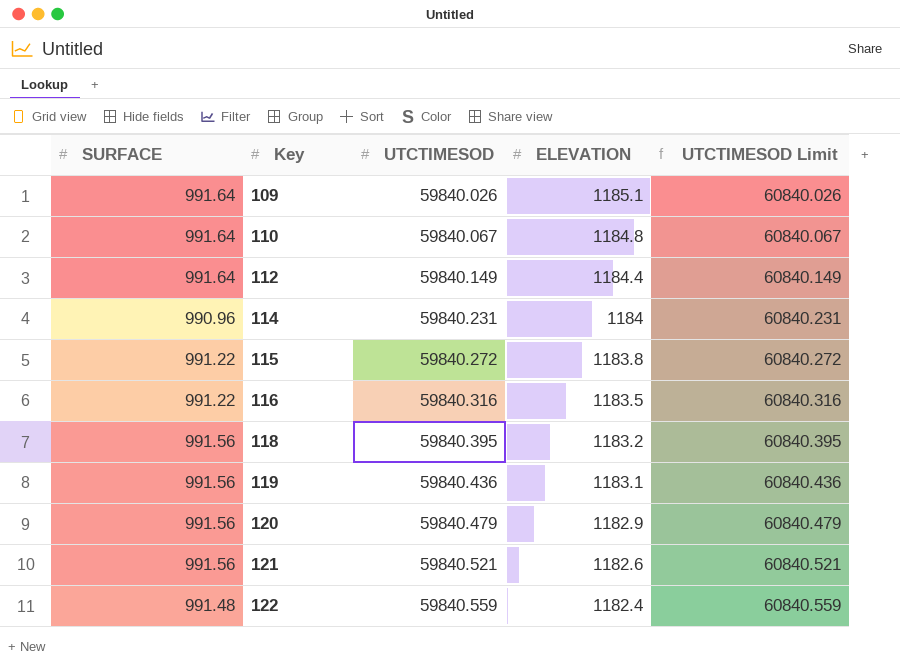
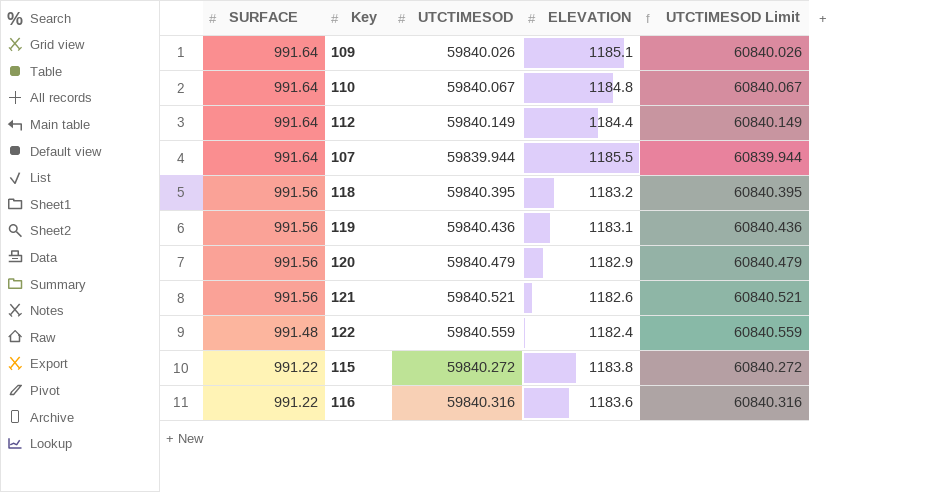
row order: Key ascending -> SURFACE descending
row 114: 990.96 | 59840.231 | 1184 | 60840.231 -> none
row 107: none -> 991.64 | 59839.944 | 1185.5 | 60839.944
116 | ELEVATION: 1183.5 -> 1183.6

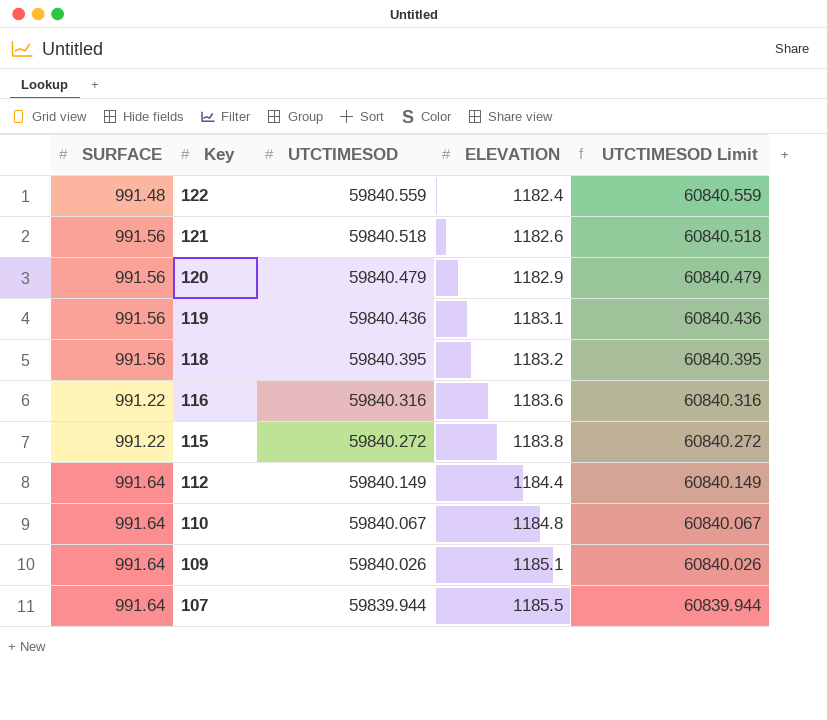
row order: SURFACE descending -> Key descending
121 | UTCTIMESOD: 59840.521 -> 59840.518
121 | UTCTIMESOD Limit: 60840.521 -> 60840.518

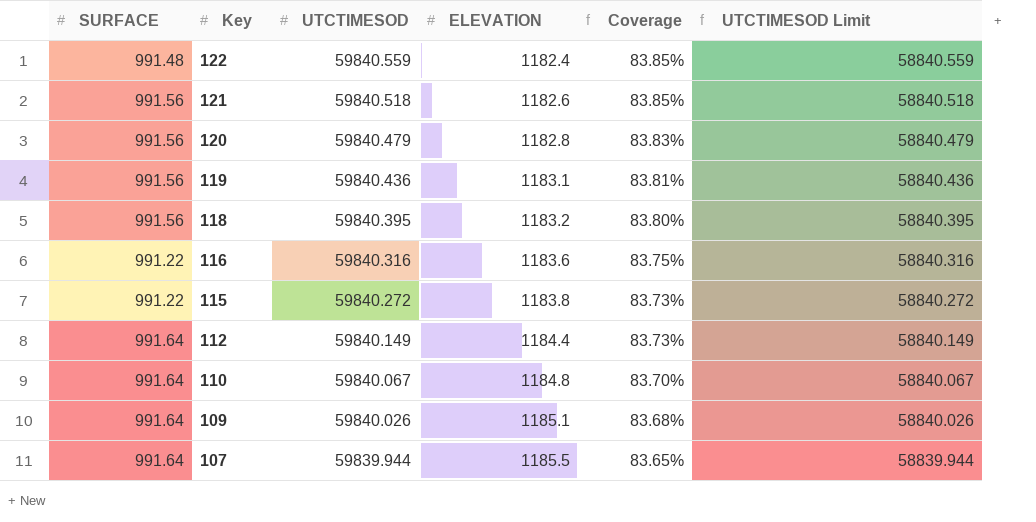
column Coverage | formula: none -> [SURFACE] / [ELEVATION]
column UTCTIMESOD Limit | formula: [UTCTIMESOD] + 1000 -> [UTCTIMESOD] - 1000
120 | ELEVATION: 1182.9 -> 1182.8

